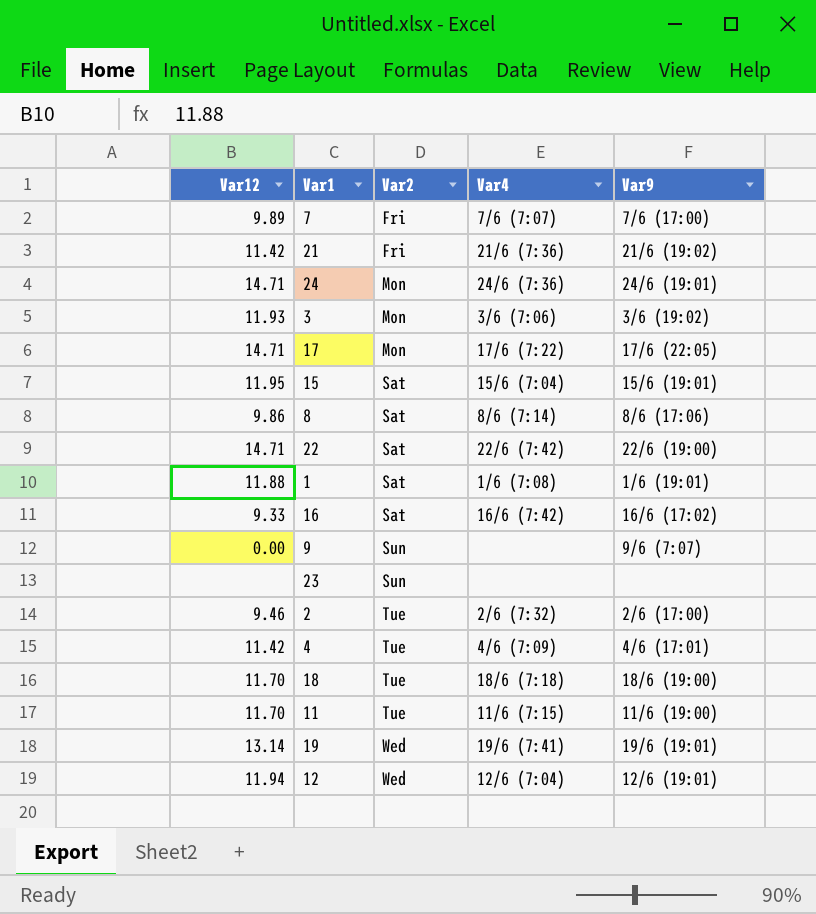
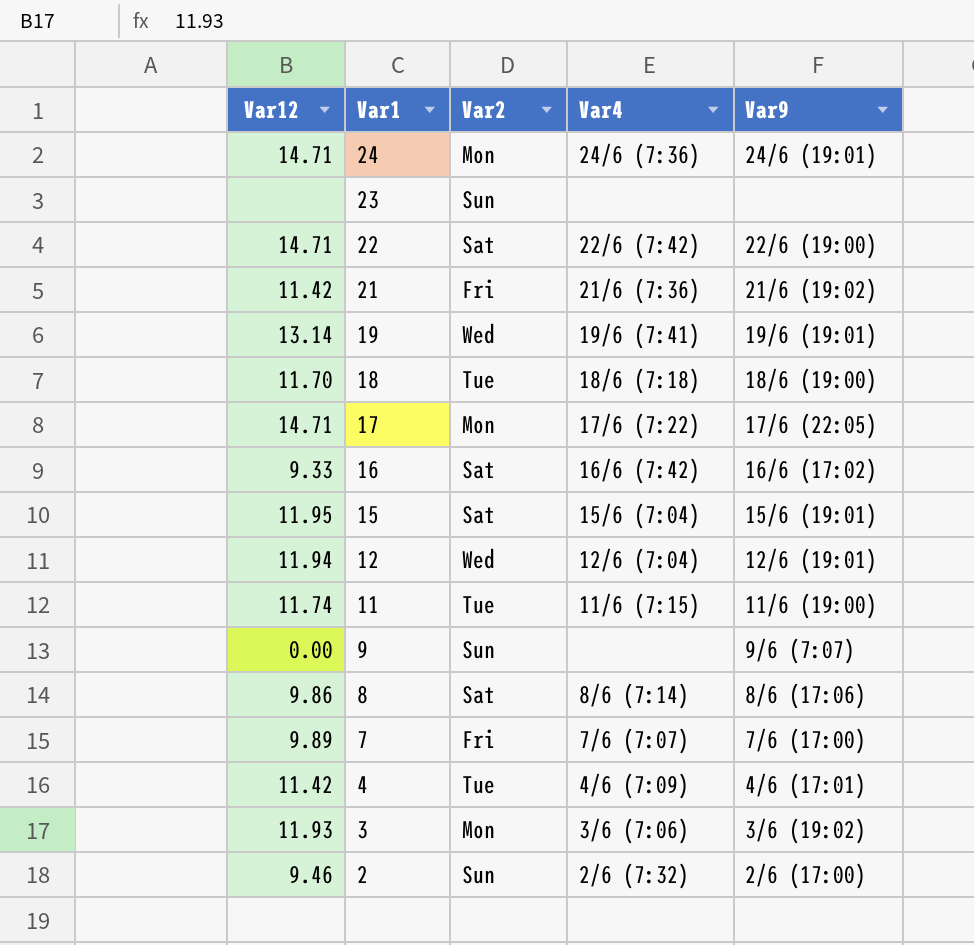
row order: Var2 ascending -> Var1 descending
row 1: 11.88 | Sat | 1/6 (7:08) | 1/6 (19:01) -> none
11 | Var12: 11.70 -> 11.74
2 | Var2: Tue -> Sun

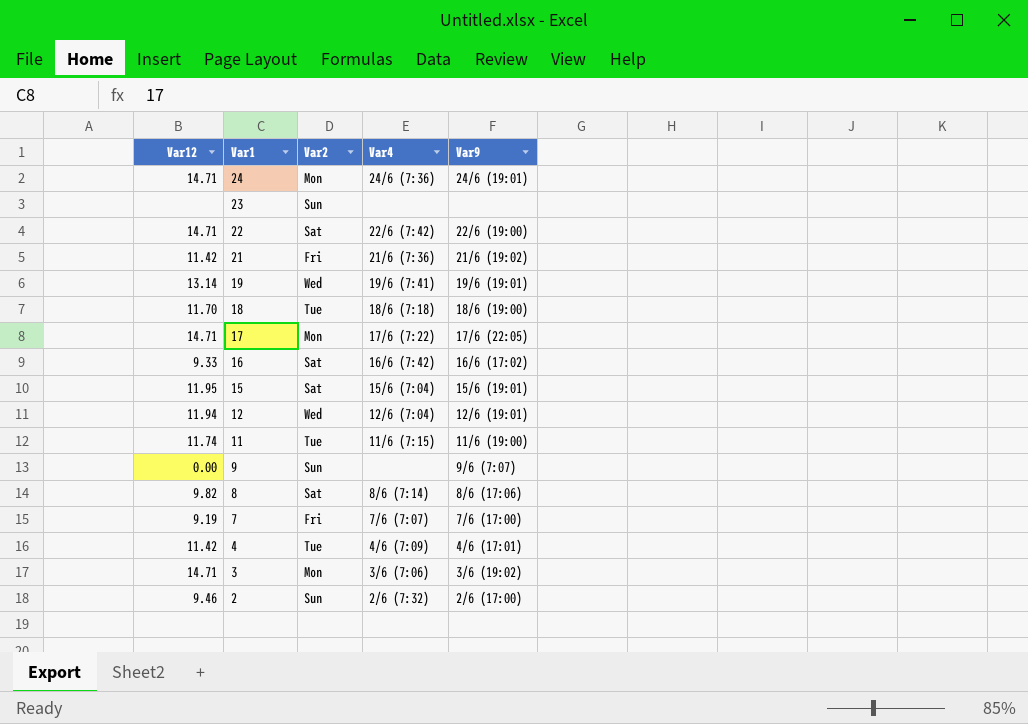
8 | Var12: 9.86 -> 9.82
7 | Var12: 9.89 -> 9.19
3 | Var12: 11.93 -> 14.71

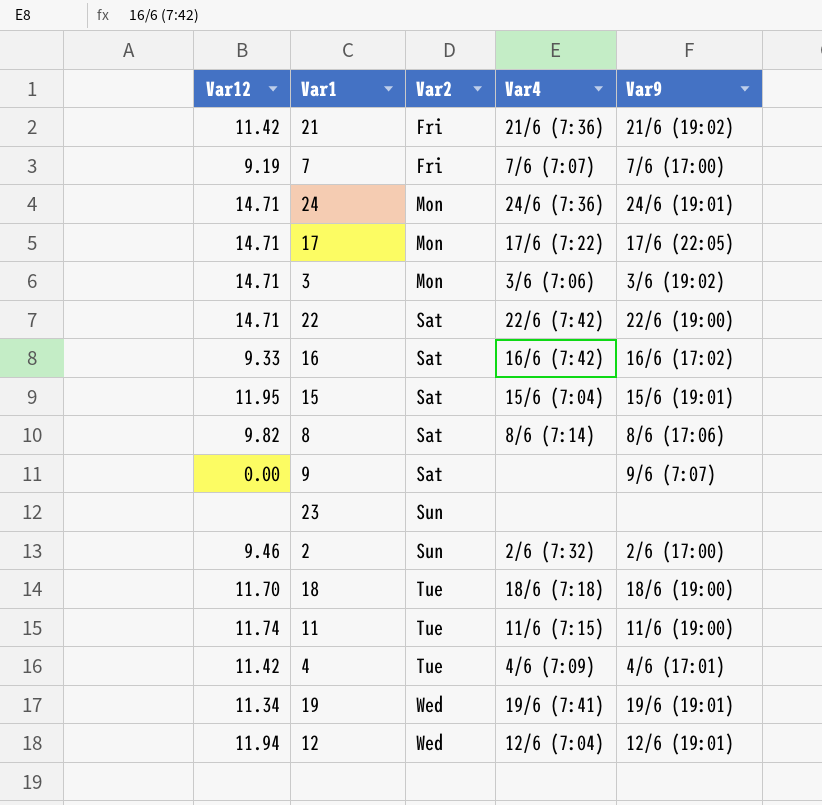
row order: Var1 descending -> Var2 ascending
9 | Var2: Sun -> Sat
19 | Var12: 13.14 -> 11.34

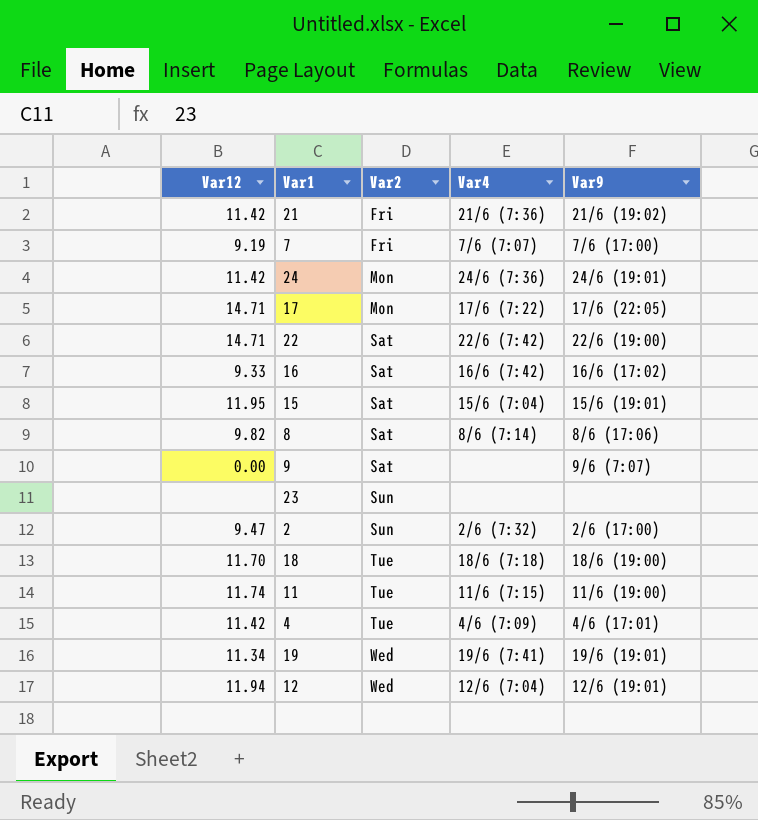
row 3: 14.71 | Mon | 3/6 (7:06) | 3/6 (19:02) -> none
24 | Var12: 14.71 -> 11.42
2 | Var12: 9.46 -> 9.47

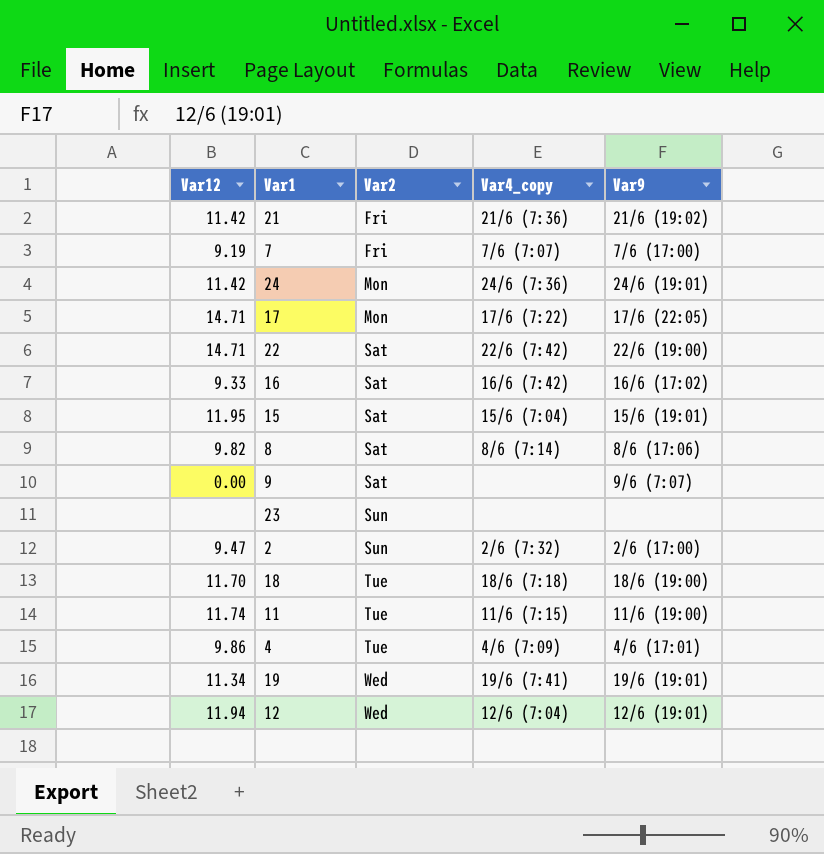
column name: Var4 -> Var4_copy
4 | Var12: 11.42 -> 9.86

